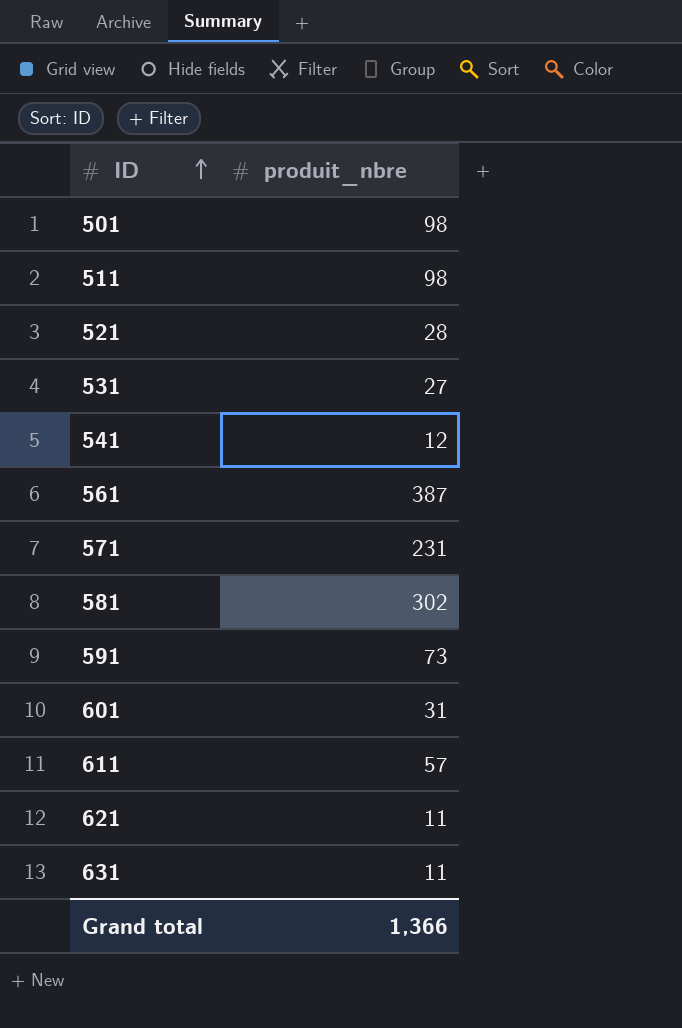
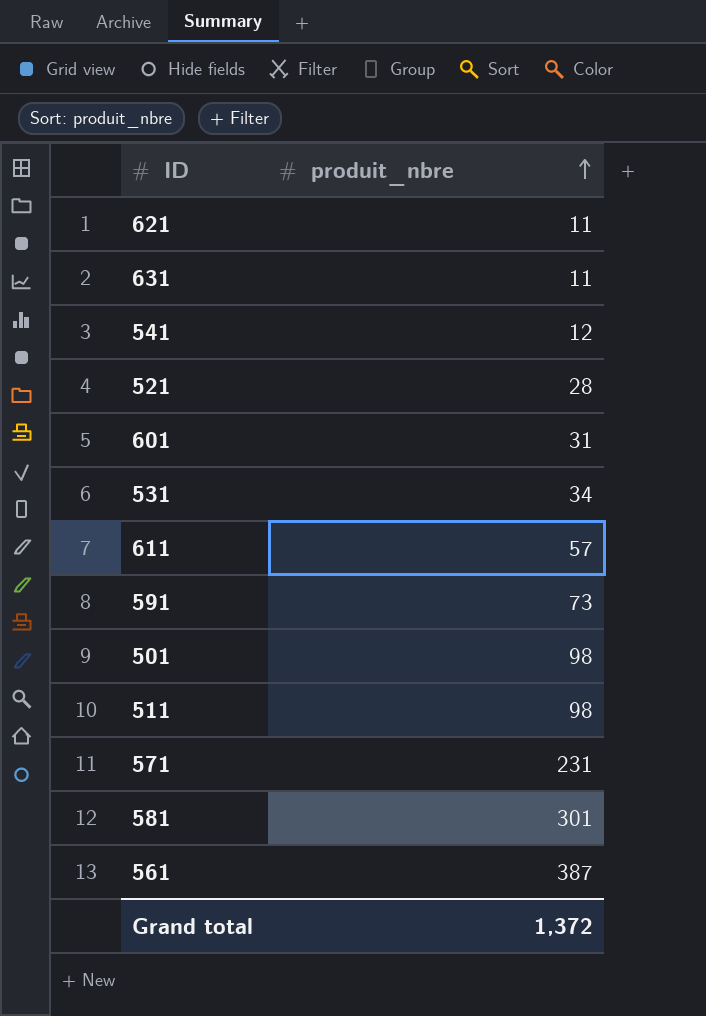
row order: ID ascending -> produit_nbre ascending
531 | produit_nbre: 27 -> 34
581 | produit_nbre: 302 -> 301
Grand total | produit_nbre: 1,366 -> 1,372

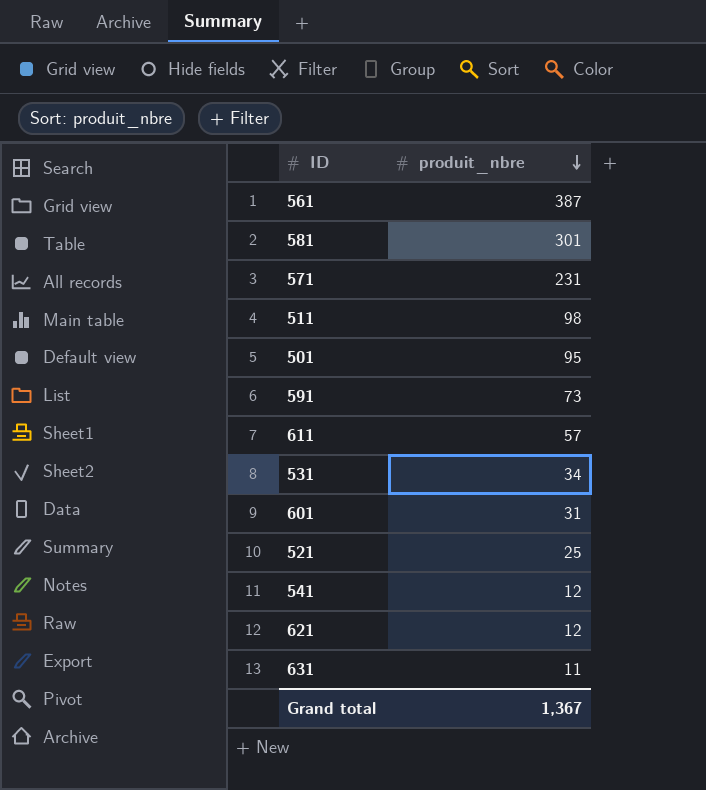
row order: produit_nbre ascending -> produit_nbre descending
501 | produit_nbre: 98 -> 95
521 | produit_nbre: 28 -> 25
621 | produit_nbre: 11 -> 12
Grand total | produit_nbre: 1,372 -> 1,367

